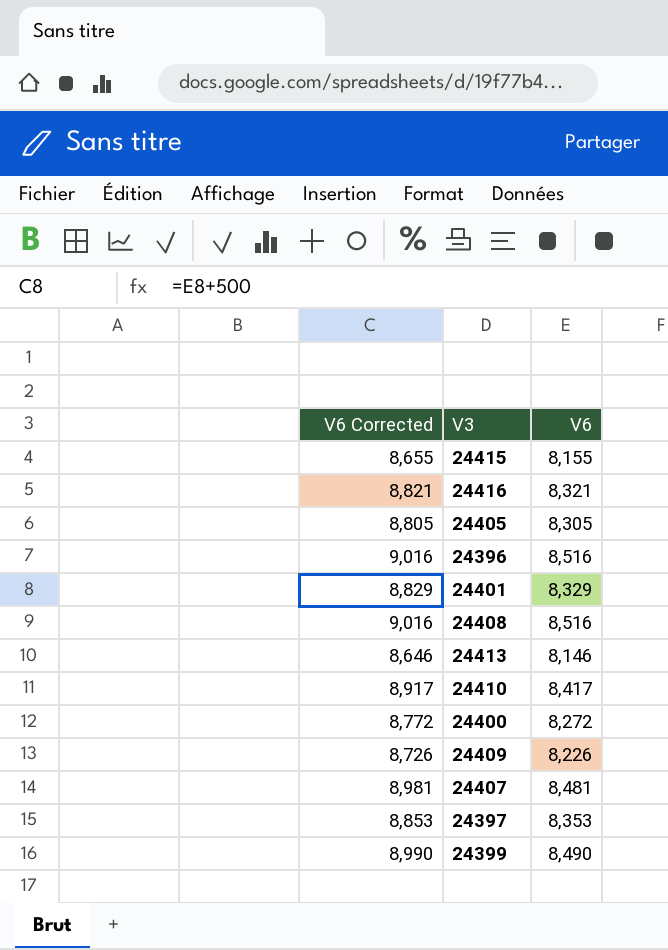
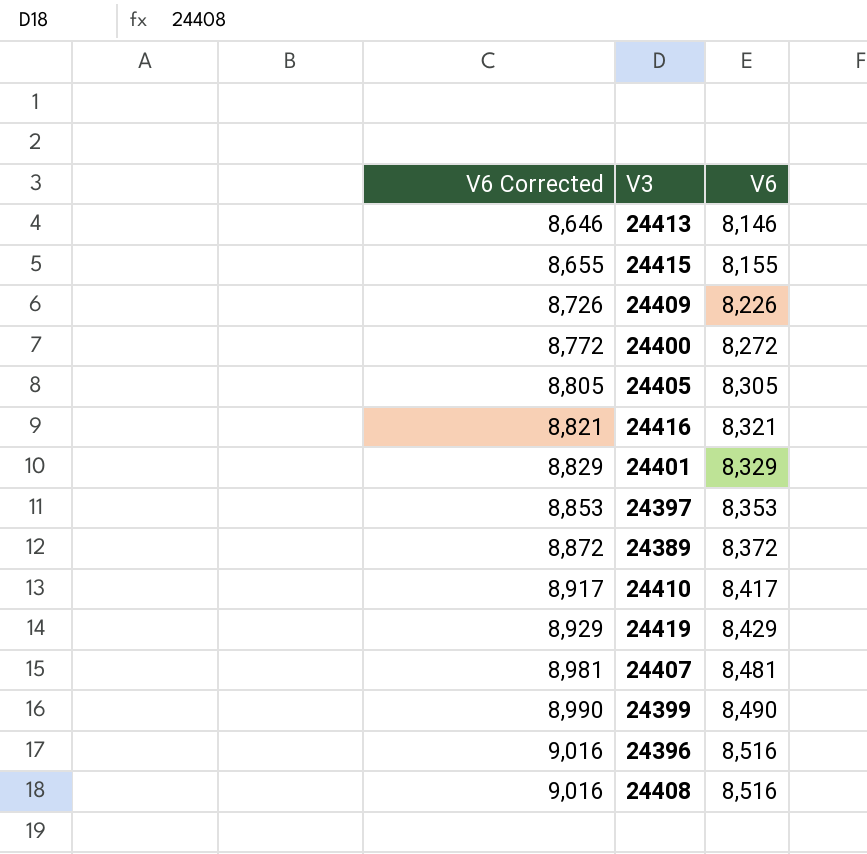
row order: none -> V6 Corrected ascending
row 24389: none -> 8,872 | 8,372
row 24419: none -> 8,929 | 8,429

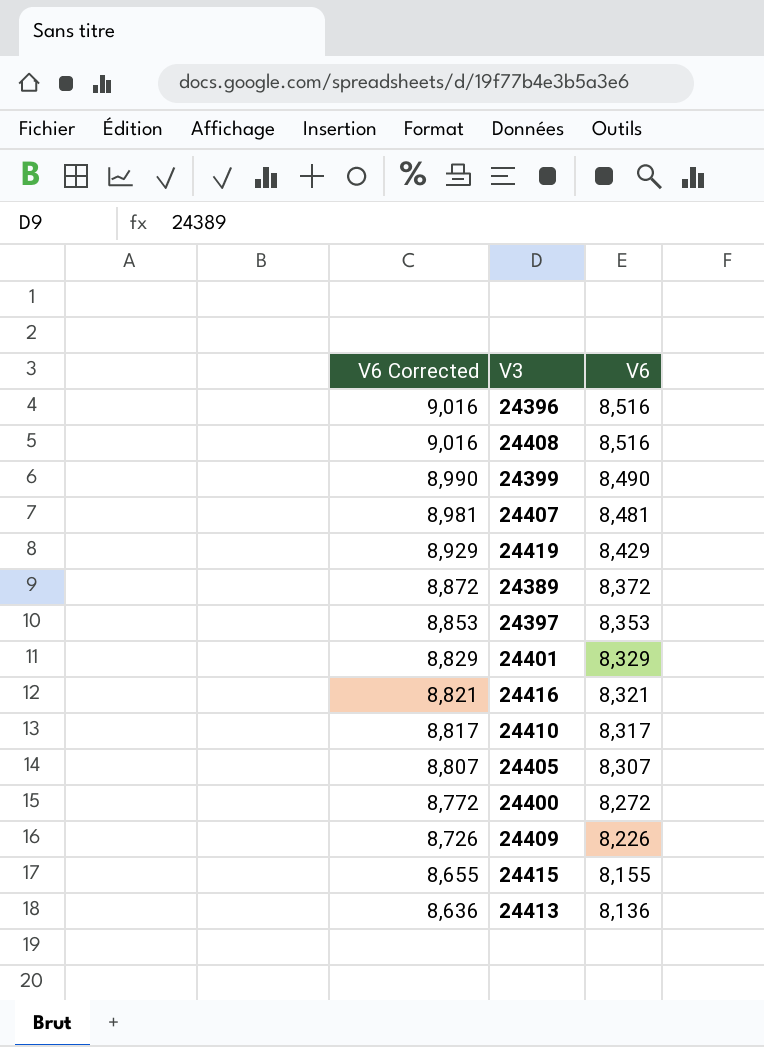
row order: V6 Corrected ascending -> V6 Corrected descending
24410 | V6 Corrected: 8,917 -> 8,817
24410 | V6: 8,417 -> 8,317
24405 | V6 Corrected: 8,805 -> 8,807
24405 | V6: 8,305 -> 8,307
24413 | V6 Corrected: 8,646 -> 8,636
24413 | V6: 8,146 -> 8,136

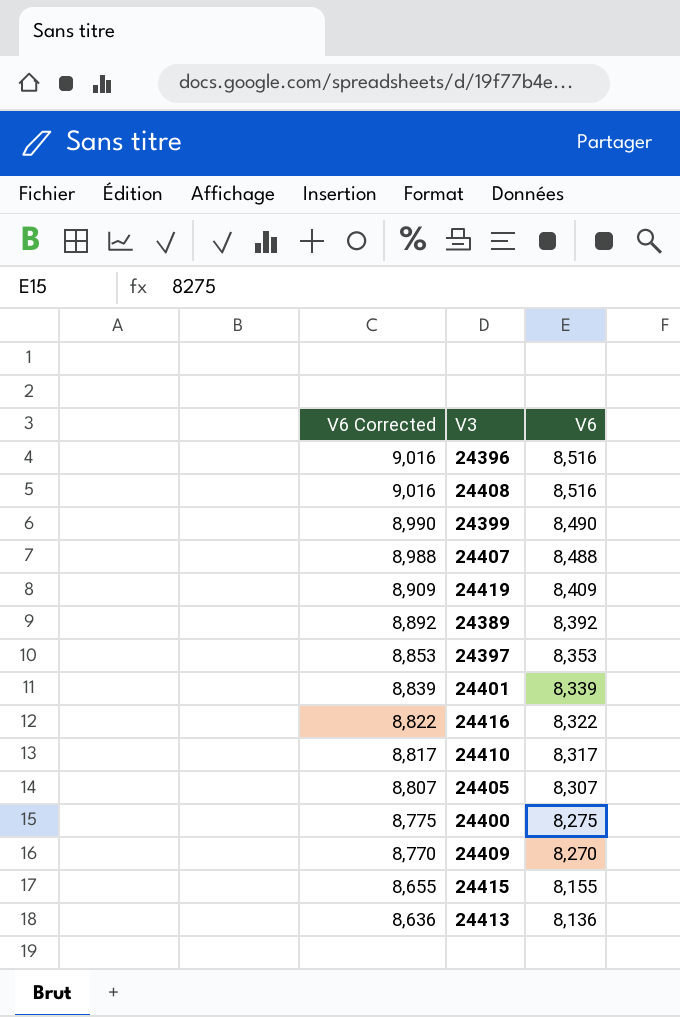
24407 | V6 Corrected: 8,981 -> 8,988
24407 | V6: 8,481 -> 8,488
24419 | V6 Corrected: 8,929 -> 8,909
24419 | V6: 8,429 -> 8,409
24389 | V6 Corrected: 8,872 -> 8,892
24389 | V6: 8,372 -> 8,392
24401 | V6 Corrected: 8,829 -> 8,839
24401 | V6: 8,329 -> 8,339
24416 | V6 Corrected: 8,821 -> 8,822
24416 | V6: 8,321 -> 8,322
24400 | V6 Corrected: 8,772 -> 8,775
24400 | V6: 8,272 -> 8,275
24409 | V6 Corrected: 8,726 -> 8,770
24409 | V6: 8,226 -> 8,270

